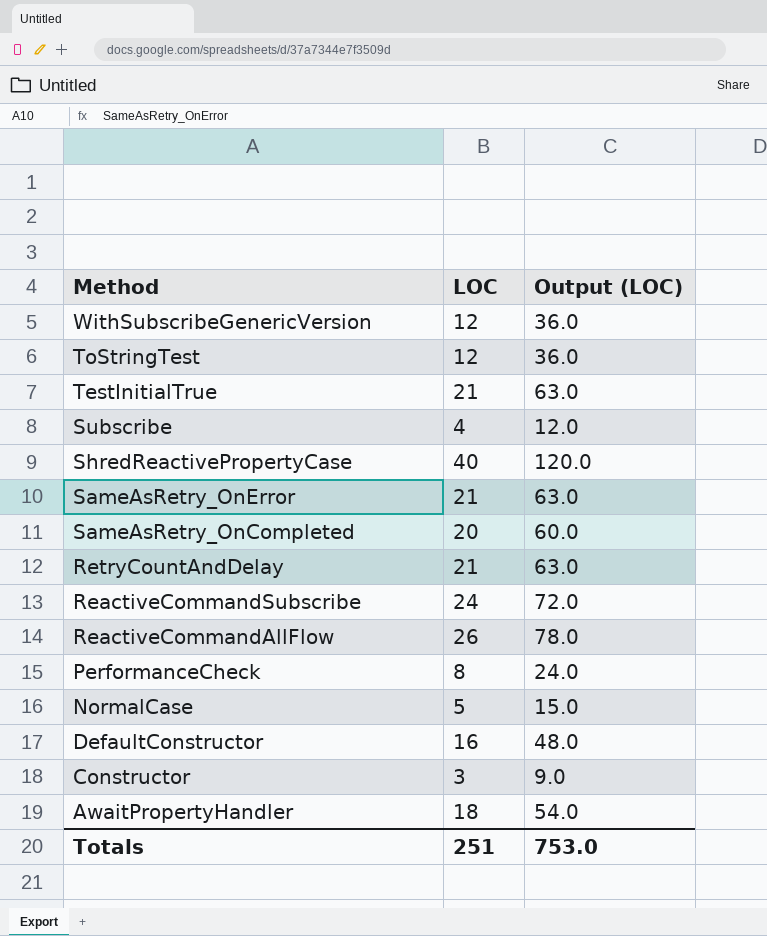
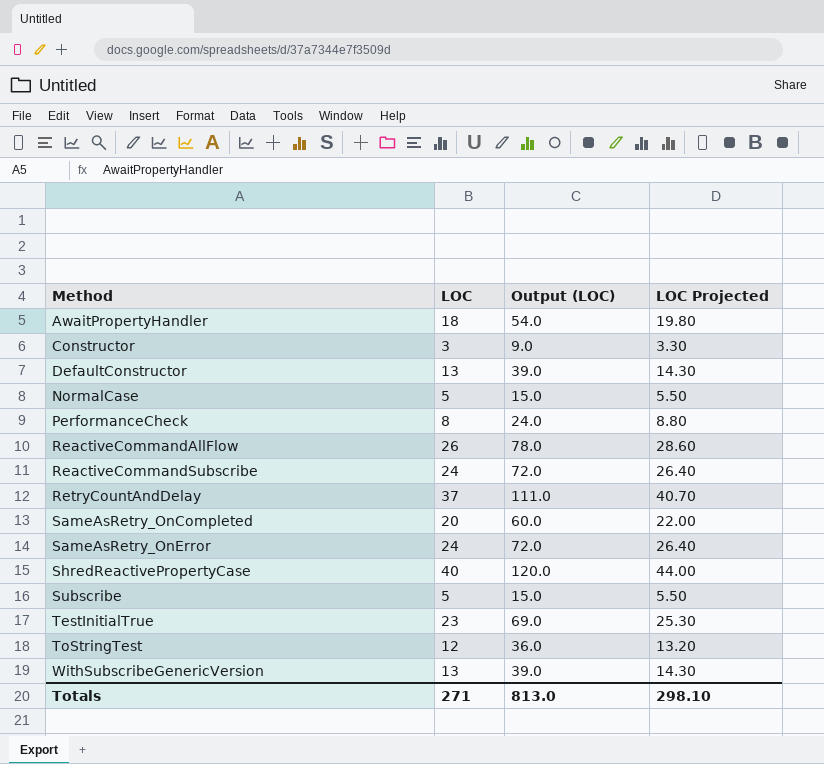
row order: Method descending -> Method ascending
column LOC Projected | formula: none -> [LOC] * 1.1
DefaultConstructor | LOC: 16 -> 13
DefaultConstructor | Output (LOC): 48.0 -> 39.0
RetryCountAndDelay | LOC: 21 -> 37
RetryCountAndDelay | Output (LOC): 63.0 -> 111.0
SameAsRetry_OnError | LOC: 21 -> 24
SameAsRetry_OnError | Output (LOC): 63.0 -> 72.0
Subscribe | LOC: 4 -> 5
Subscribe | Output (LOC): 12.0 -> 15.0
TestInitialTrue | LOC: 21 -> 23
TestInitialTrue | Output (LOC): 63.0 -> 69.0
WithSubscribeGenericVersion | LOC: 12 -> 13
WithSubscribeGenericVersion | Output (LOC): 36.0 -> 39.0
Totals | LOC: 251 -> 271
Totals | Output (LOC): 753.0 -> 813.0

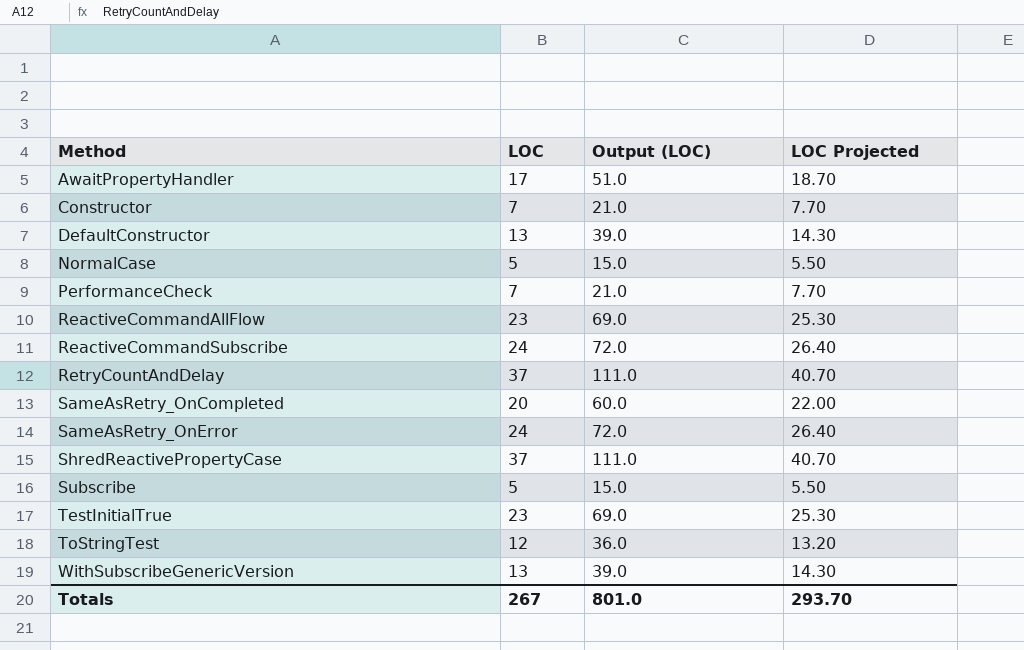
AwaitPropertyHandler | LOC: 18 -> 17
AwaitPropertyHandler | Output (LOC): 54.0 -> 51.0
AwaitPropertyHandler | LOC Projected: 19.80 -> 18.70
Constructor | LOC: 3 -> 7
Constructor | Output (LOC): 9.0 -> 21.0
Constructor | LOC Projected: 3.30 -> 7.70
PerformanceCheck | LOC: 8 -> 7
PerformanceCheck | Output (LOC): 24.0 -> 21.0
PerformanceCheck | LOC Projected: 8.80 -> 7.70
ReactiveCommandAllFlow | LOC: 26 -> 23
ReactiveCommandAllFlow | Output (LOC): 78.0 -> 69.0
ReactiveCommandAllFlow | LOC Projected: 28.60 -> 25.30
ShredReactivePropertyCase | LOC: 40 -> 37
ShredReactivePropertyCase | Output (LOC): 120.0 -> 111.0
ShredReactivePropertyCase | LOC Projected: 44.00 -> 40.70
Totals | LOC: 271 -> 267
Totals | Output (LOC): 813.0 -> 801.0
Totals | LOC Projected: 298.10 -> 293.70

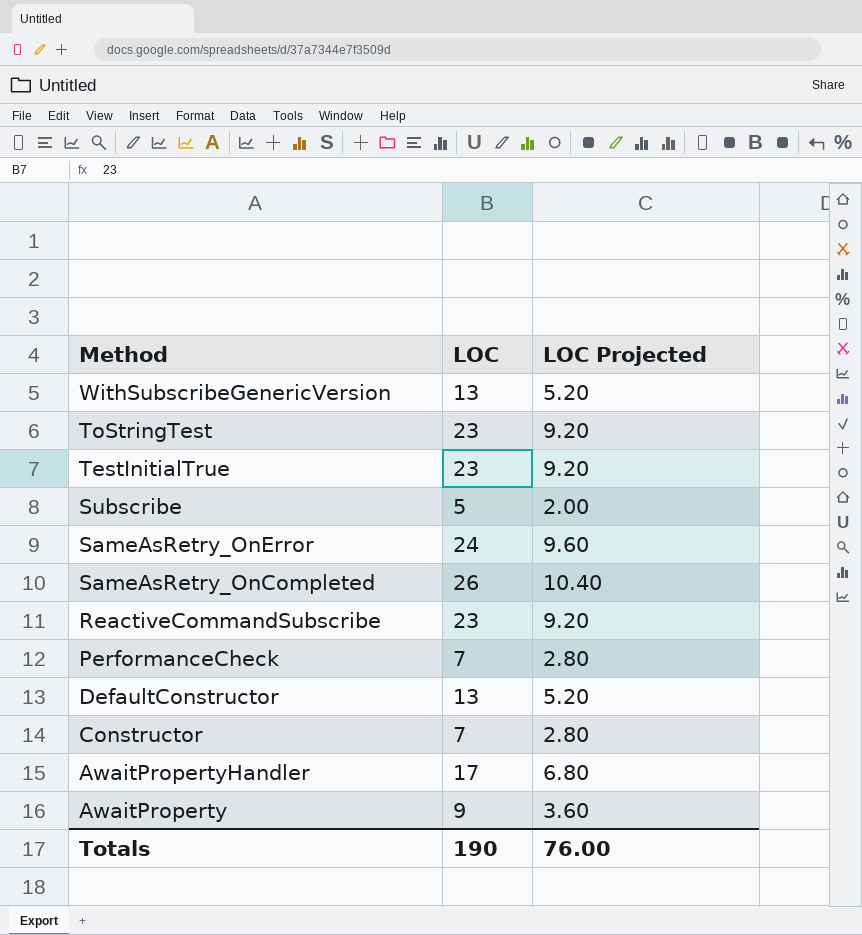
row order: Method ascending -> Method descending
column Output (LOC) | formula: [LOC] * 3 -> none
column LOC Projected | formula: [LOC] * 1.1 -> [LOC] * 0.4
row NormalCase: 5 | 15.0 | 5.50 -> none
row ReactiveCommandAllFlow: 23 | 69.0 | 25.30 -> none
row RetryCountAndDelay: 37 | 111.0 | 40.70 -> none
row ShredReactivePropertyCase: 37 | 111.0 | 40.70 -> none
ToStringTest | LOC: 12 -> 23
SameAsRetry_OnCompleted | LOC: 20 -> 26
ReactiveCommandSubscribe | LOC: 24 -> 23
row AwaitProperty: none -> 9 | 3.60
Totals | LOC: 267 -> 190
Totals | LOC Projected: 293.70 -> 76.00

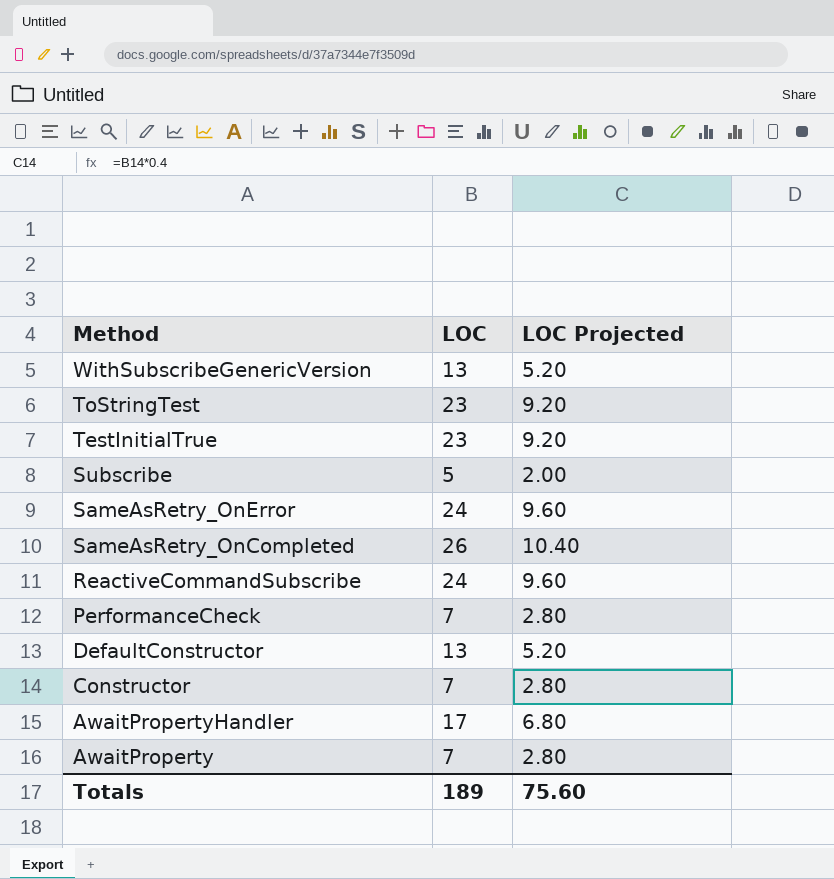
ReactiveCommandSubscribe | LOC: 23 -> 24
ReactiveCommandSubscribe | LOC Projected: 9.20 -> 9.60
AwaitProperty | LOC: 9 -> 7
AwaitProperty | LOC Projected: 3.60 -> 2.80
Totals | LOC: 190 -> 189
Totals | LOC Projected: 76.00 -> 75.60

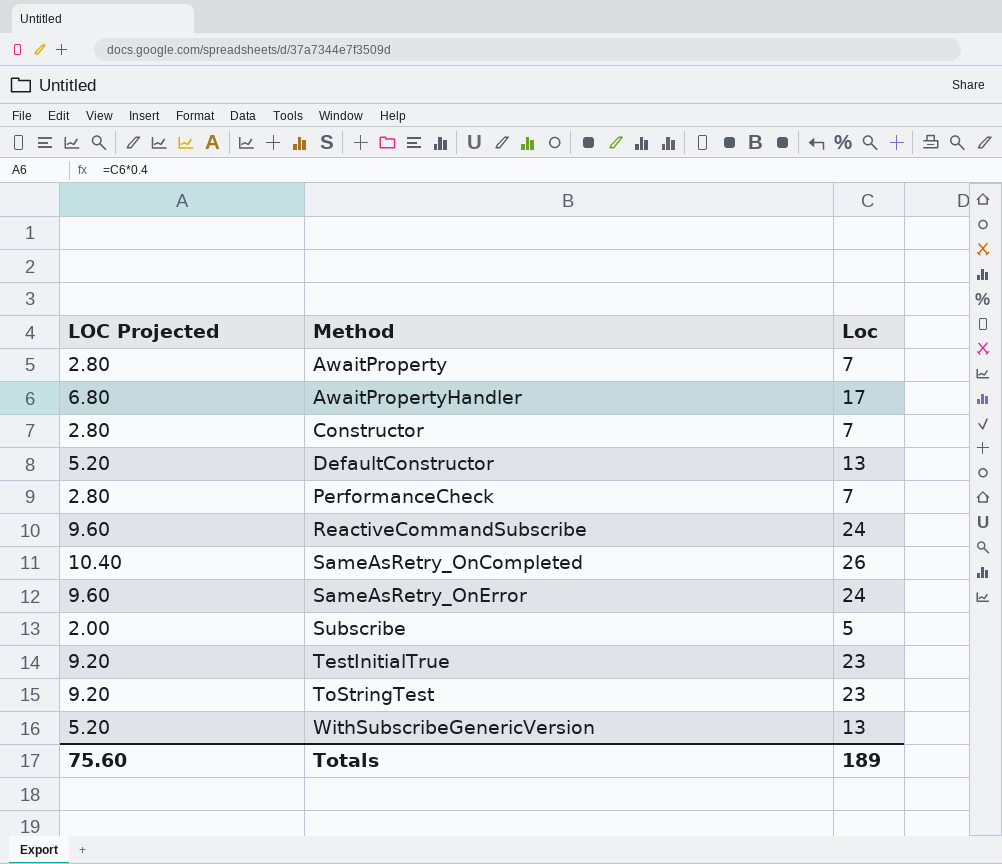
row order: Method descending -> Method ascending
column LOC Projected | position: 3 -> 1
column name: LOC -> Loc

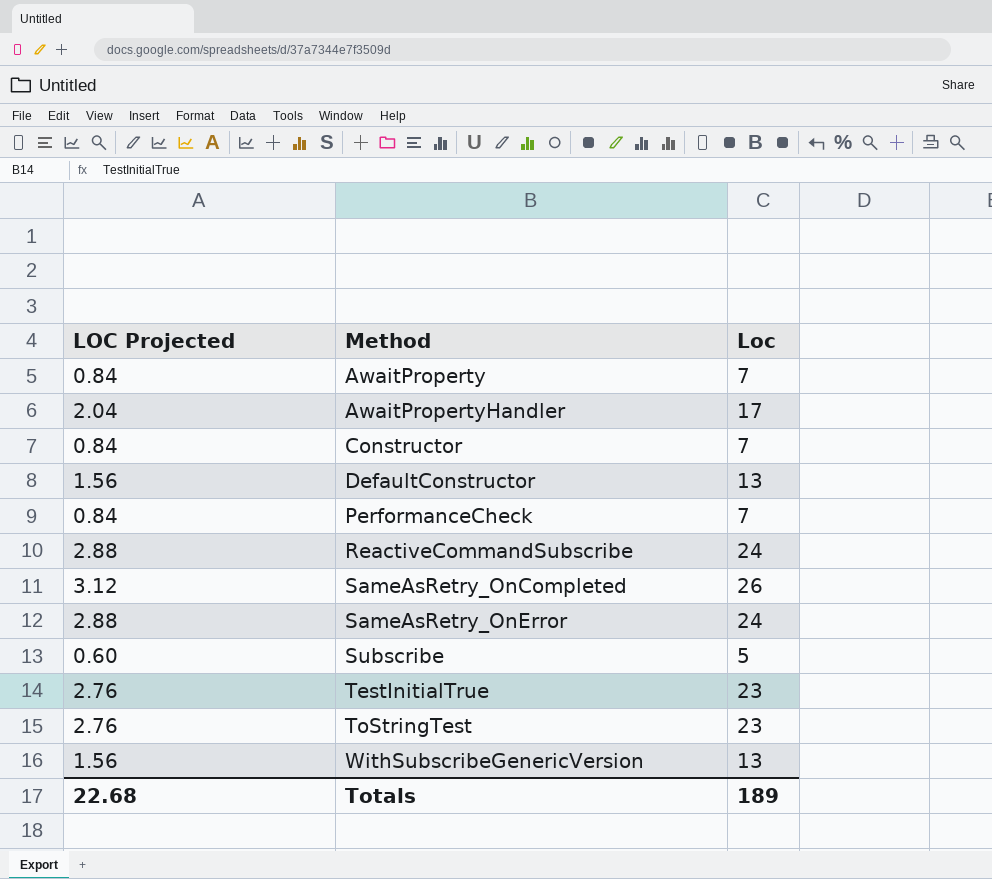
column LOC Projected | formula: [Loc] * 0.4 -> [Loc] * 0.12
Totals | LOC Projected: 75.60 -> 22.68

